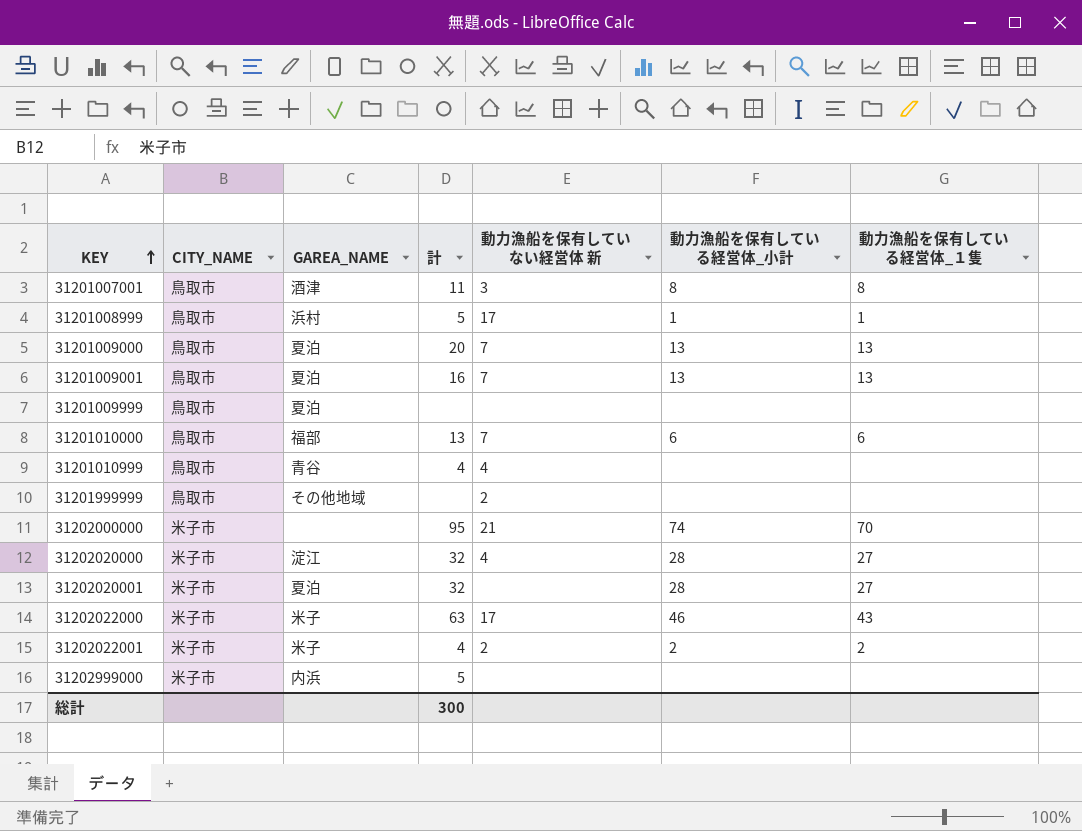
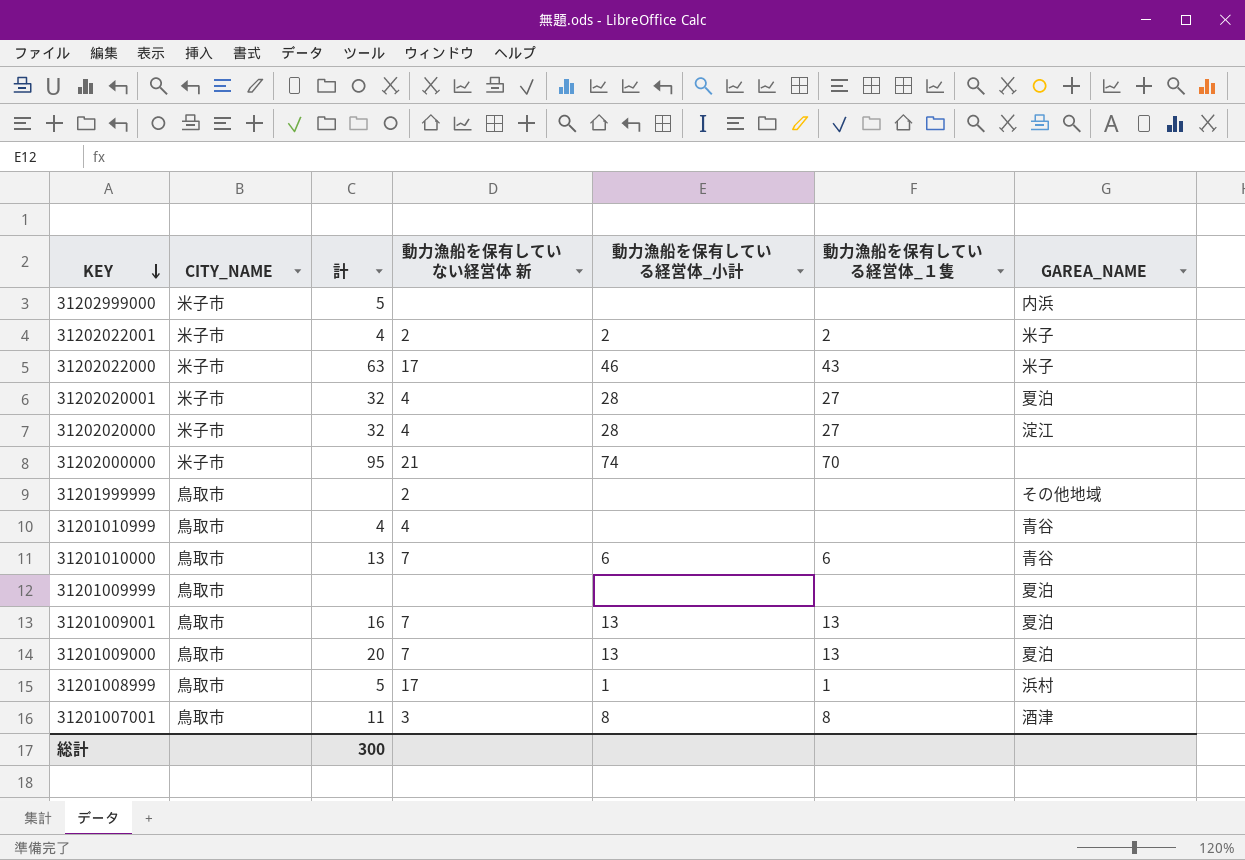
row order: KEY ascending -> KEY descending
column GAREA_NAME | position: 3 -> 7
31202020001 | 動力漁船を保有していない経営体 新: none -> 4
31201010000 | GAREA_NAME: 福部 -> 青谷

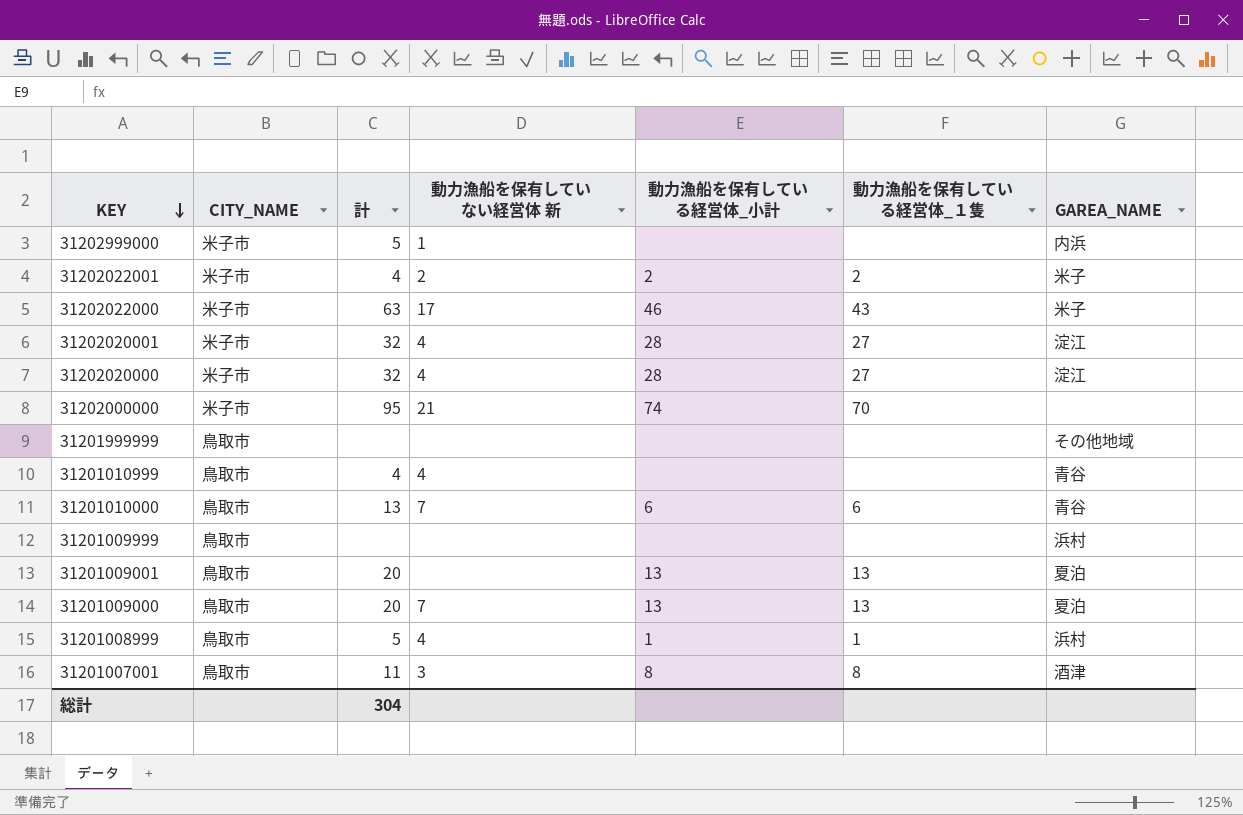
31202999000 | 動力漁船を保有していない経営体 新: none -> 1
31202020001 | GAREA_NAME: 夏泊 -> 淀江
31201999999 | 動力漁船を保有していない経営体 新: 2 -> none
31201009999 | GAREA_NAME: 夏泊 -> 浜村
31201009001 | 計: 16 -> 20
31201009001 | 動力漁船を保有していない経営体 新: 7 -> none
31201008999 | 動力漁船を保有していない経営体 新: 17 -> 4
総計 | 計: 300 -> 304

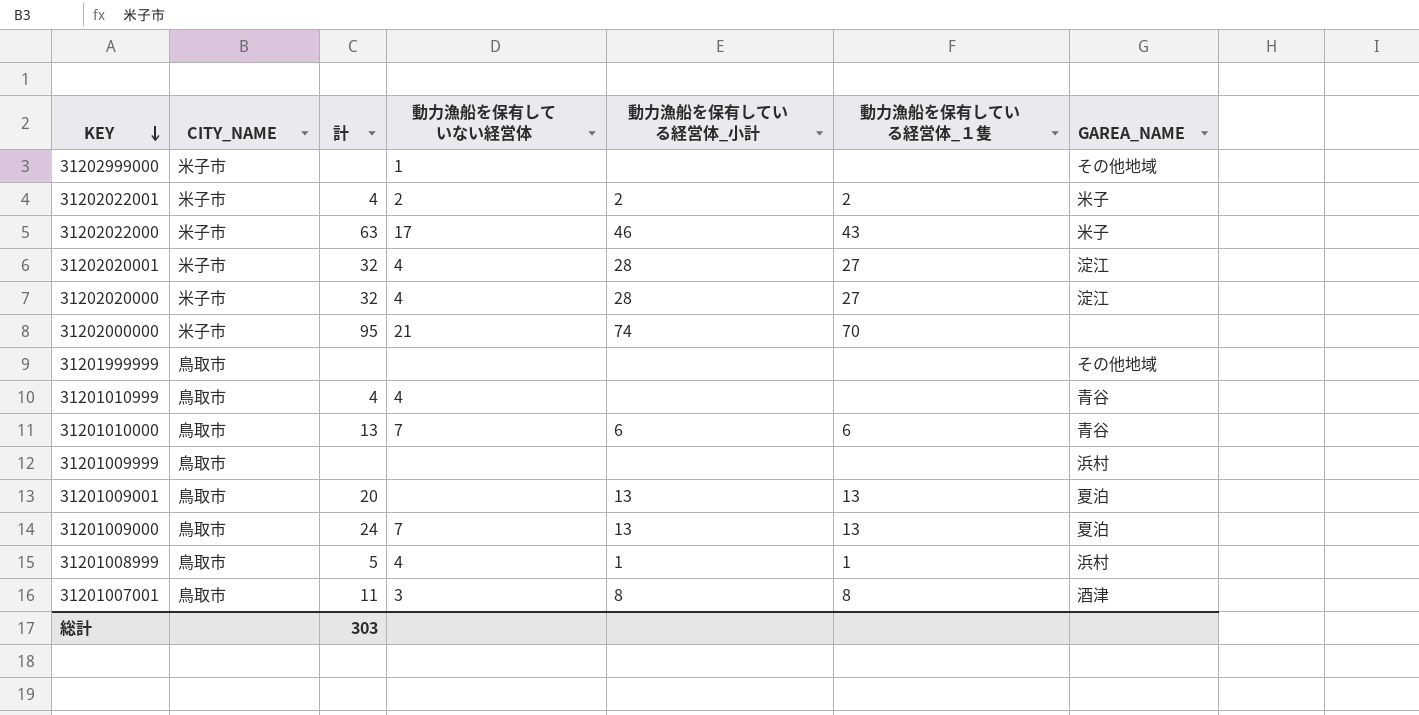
column name: 動力漁船を保有していない経営体 新 -> 動力漁船を保有していない経営体
31202999000 | 計: 5 -> none
31202999000 | GAREA_NAME: 内浜 -> その他地域
31201009000 | 計: 20 -> 24
総計 | 計: 304 -> 303

